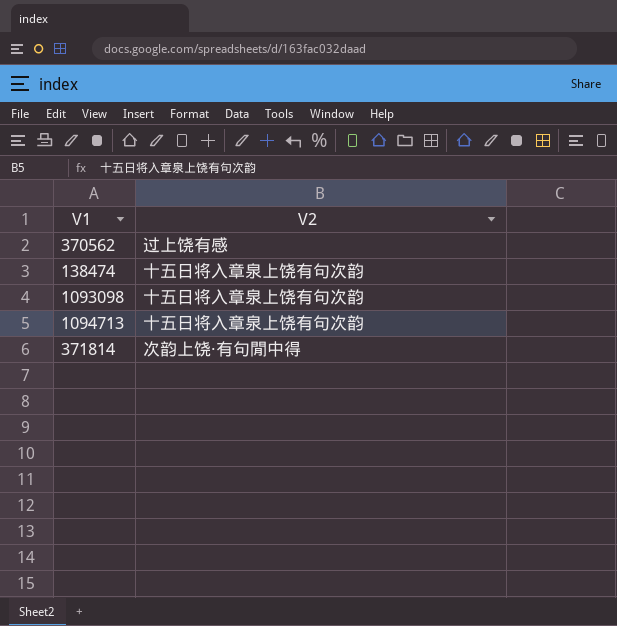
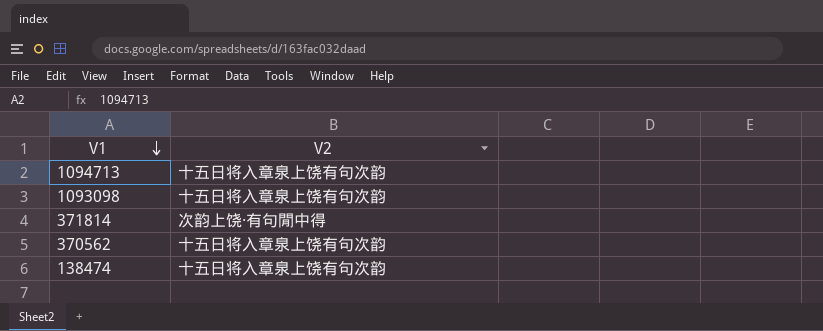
row order: none -> V1 descending
370562 | V2: 过上饶有感 -> 十五日将入章泉上饶有句次韵

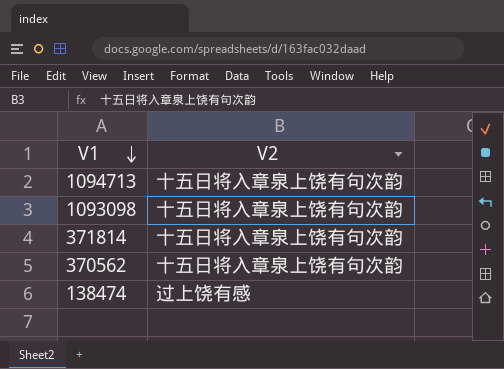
371814 | V2: 次韵上饶·有句閒中得 -> 十五日将入章泉上饶有句次韵
138474 | V2: 十五日将入章泉上饶有句次韵 -> 过上饶有感

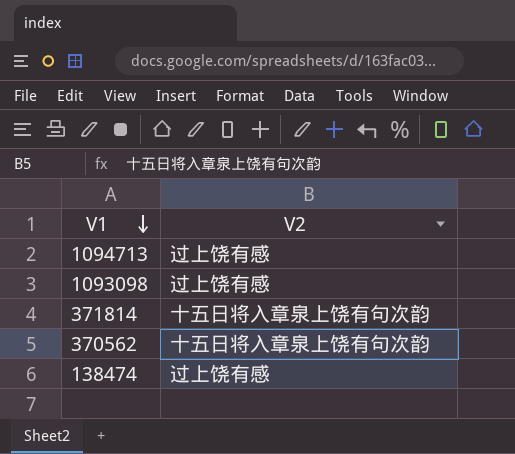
1094713 | V2: 十五日将入章泉上饶有句次韵 -> 过上饶有感
1093098 | V2: 十五日将入章泉上饶有句次韵 -> 过上饶有感

